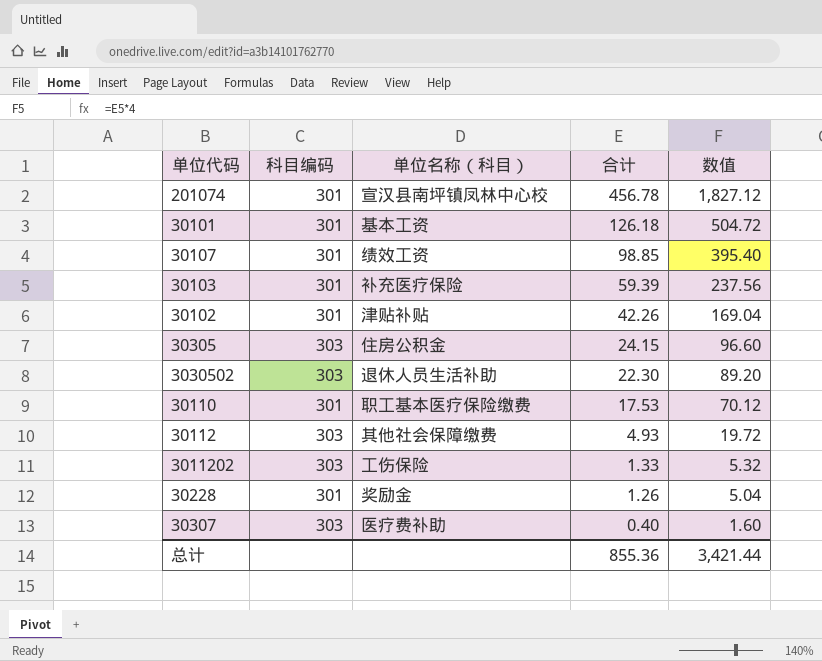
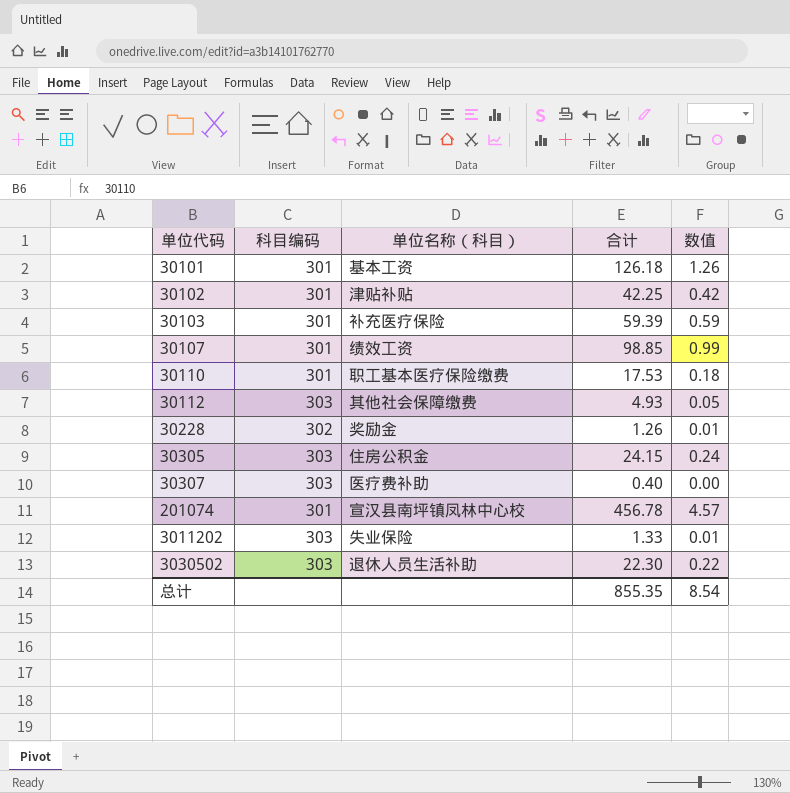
row order: 合计 descending -> 单位代码 ascending
column 数值 | formula: [合计] * 4 -> [合计] * 0.01
30102 | 合计: 42.26 -> 42.25
30228 | 科目编码: 301 -> 302
3011202 | 单位名称（科目）: 工伤保险 -> 失业保险
总计 | 合计: 855.36 -> 855.35
总计 | 数值: 3,421.44 -> 8.54

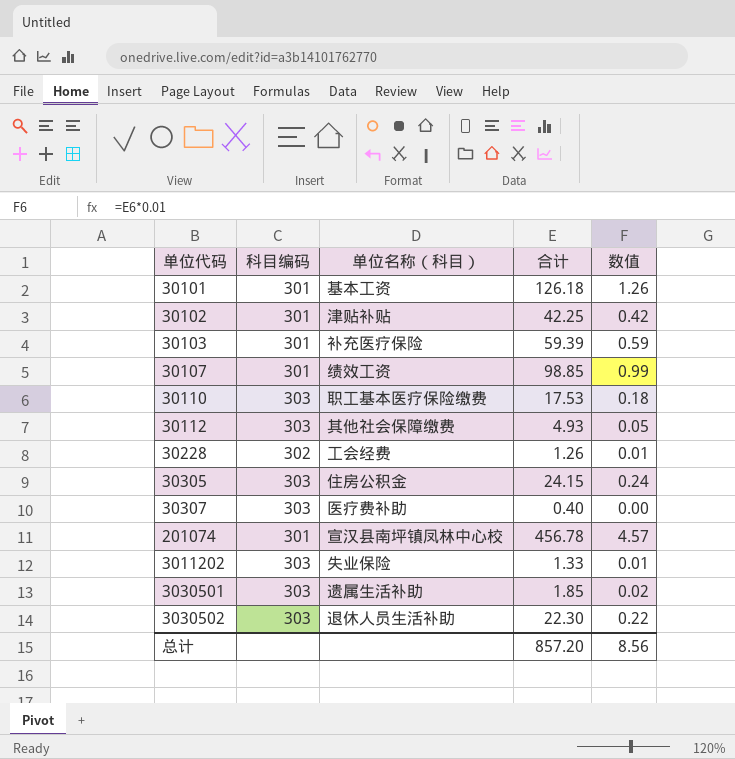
30110 | 科目编码: 301 -> 303
30228 | 单位名称（科目）: 奖励金 -> 工会经费
row 3030501: none -> 303 | 遗属生活补助 | 1.85 | 0.02
总计 | 合计: 855.35 -> 857.20
总计 | 数值: 8.54 -> 8.56

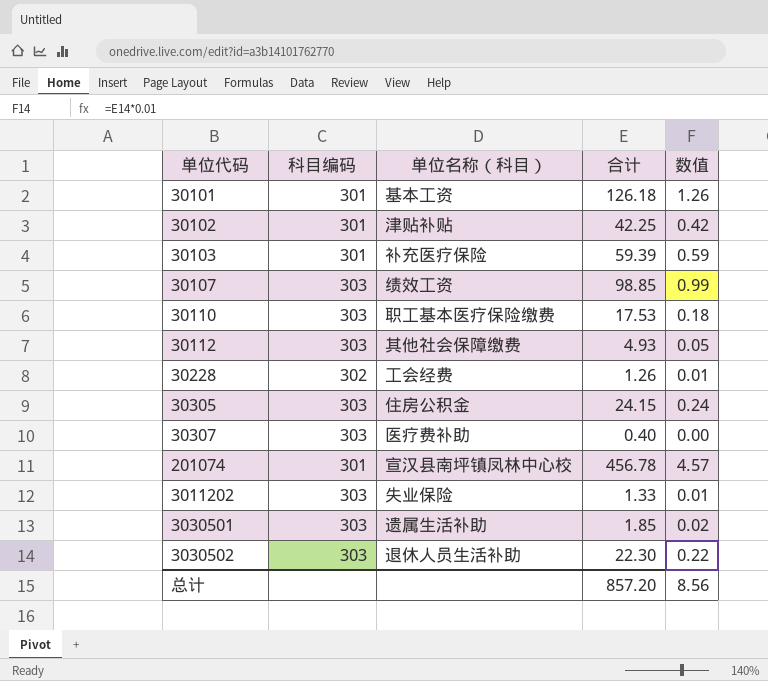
30107 | 科目编码: 301 -> 303

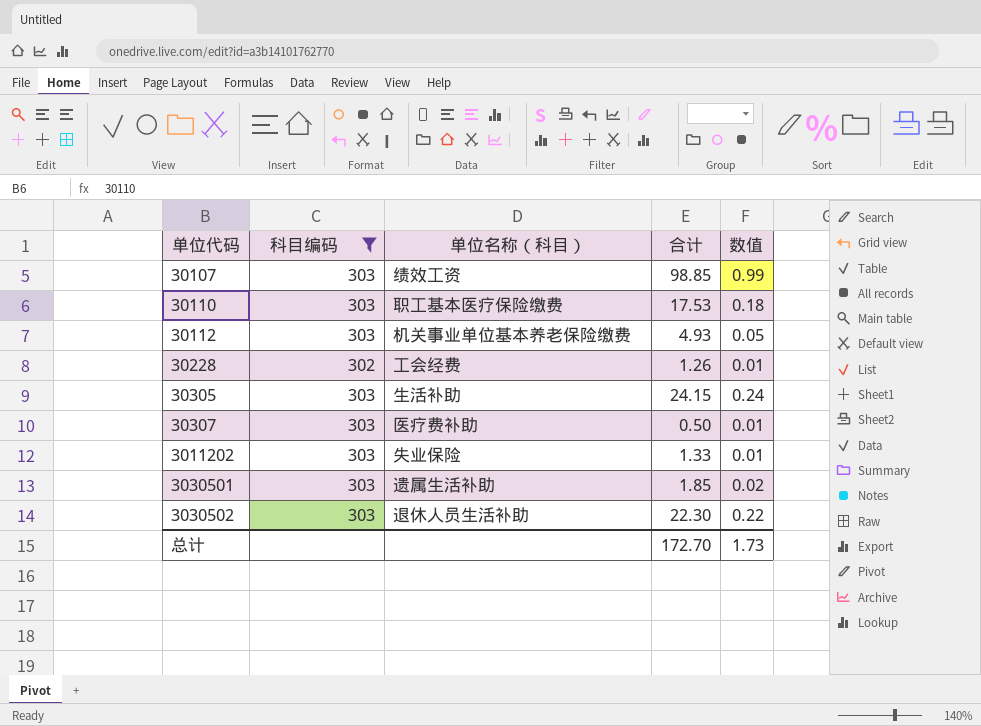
filter: none -> 科目编码 != 301
30112 | 单位名称（科目）: 其他社会保障缴费 -> 机关事业单位基本养老保险缴费
30305 | 单位名称（科目）: 住房公积金 -> 生活补助
30307 | 合计: 0.40 -> 0.50
30307 | 数值: 0.00 -> 0.01
总计 | 合计: 857.20 -> 172.70
总计 | 数值: 8.56 -> 1.73

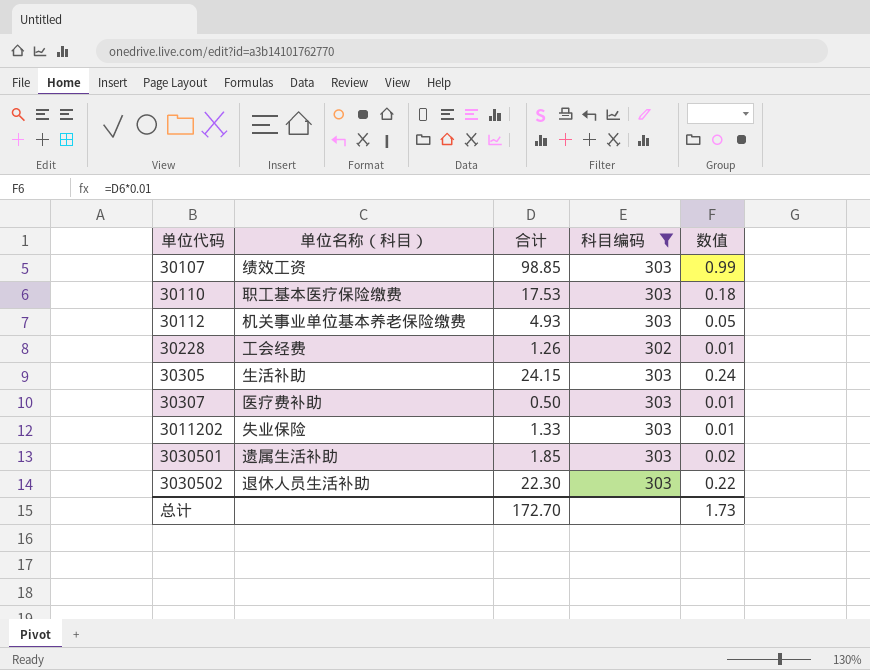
column 科目编码 | position: 2 -> 4

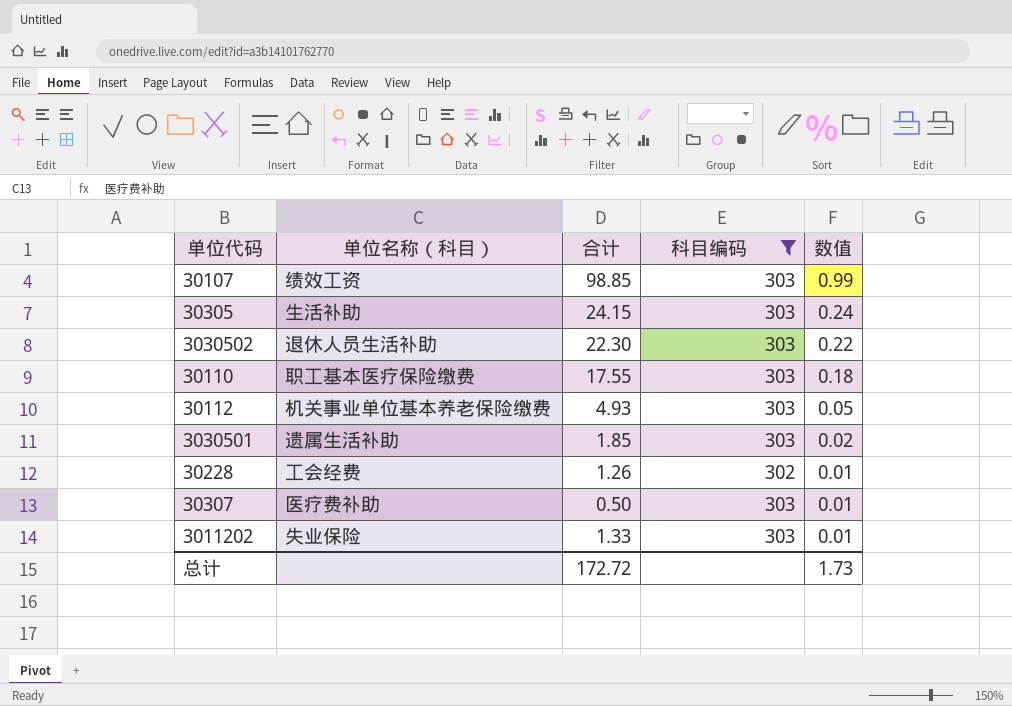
row order: 单位代码 ascending -> 数值 descending
30110 | 合计: 17.53 -> 17.55
总计 | 合计: 172.70 -> 172.72

